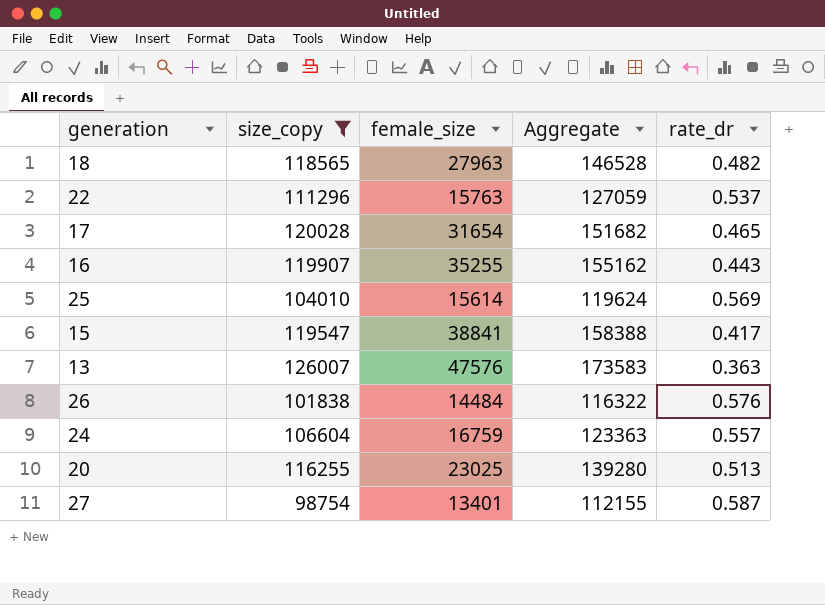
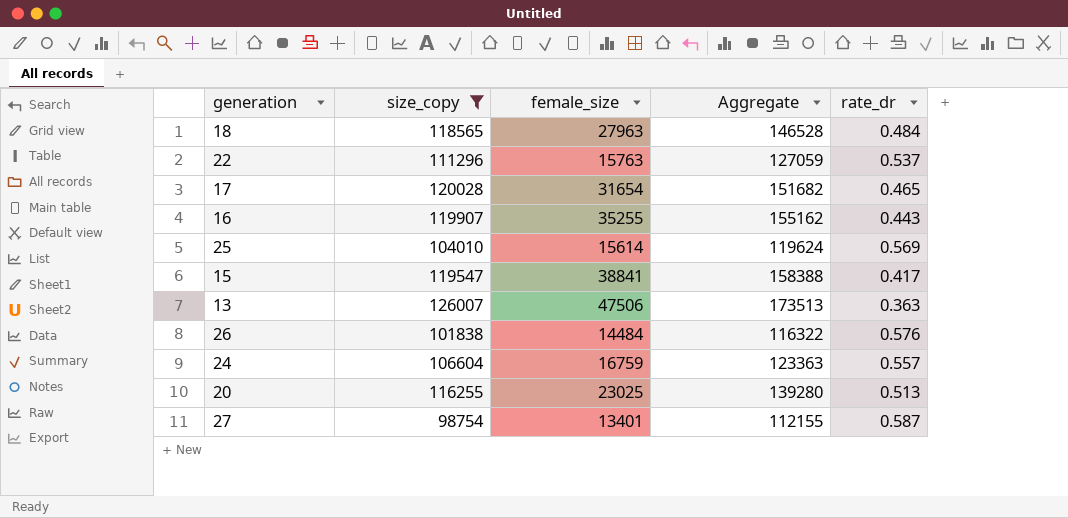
18 | rate_dr: 0.482 -> 0.484
13 | female_size: 47576 -> 47506
13 | Aggregate: 173583 -> 173513

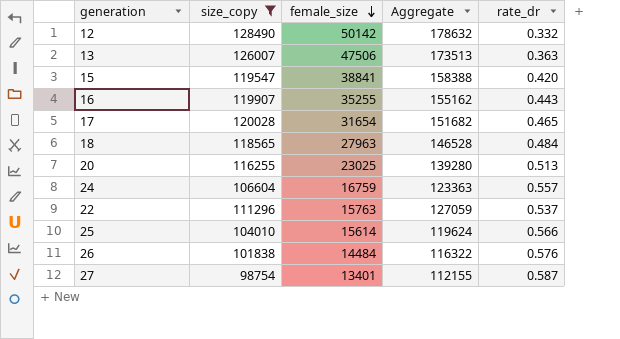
row order: none -> female_size descending
row 12: none -> 128490 | 50142 | 178632 | 0.332
15 | rate_dr: 0.417 -> 0.420
25 | rate_dr: 0.569 -> 0.566

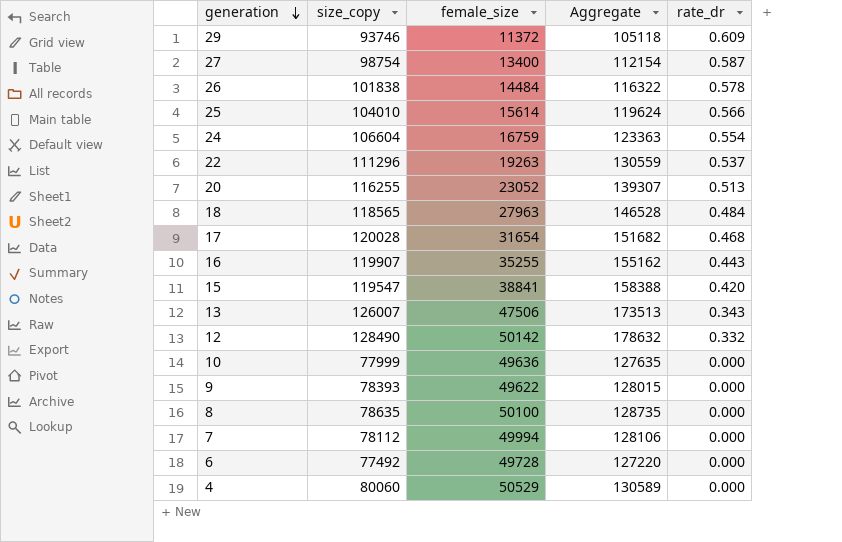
filter: size_copy >= 98754 -> none
row order: female_size descending -> generation descending
27 | female_size: 13401 -> 13400
27 | Aggregate: 112155 -> 112154
26 | rate_dr: 0.576 -> 0.578
24 | rate_dr: 0.557 -> 0.554
22 | female_size: 15763 -> 19263
22 | Aggregate: 127059 -> 130559
20 | female_size: 23025 -> 23052
20 | Aggregate: 139280 -> 139307
17 | rate_dr: 0.465 -> 0.468
13 | rate_dr: 0.363 -> 0.343

